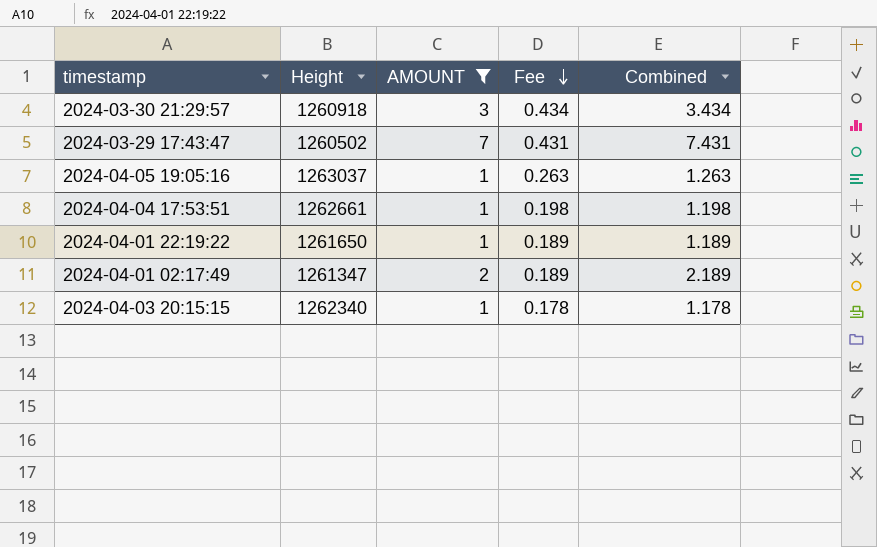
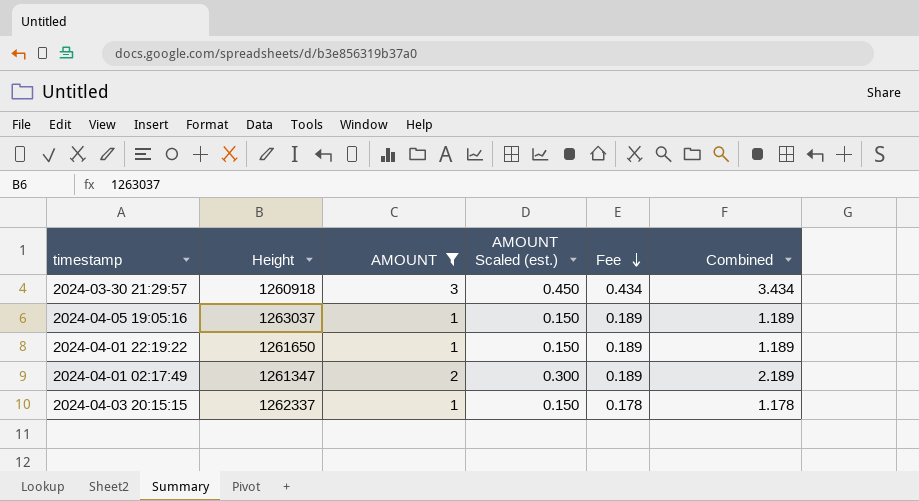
column AMOUNT Scaled (est.) | formula: none -> [AMOUNT] * 0.15
row 2024-03-29 17:43:47: 1260502 | 7 | 0.431 | 7.431 -> none
row 2024-04-04 17:53:51: 1262661 | 1 | 0.198 | 1.198 -> none
2024-04-05 19:05:16 | Fee: 0.263 -> 0.189
2024-04-05 19:05:16 | Combined: 1.263 -> 1.189
2024-04-03 20:15:15 | Height: 1262340 -> 1262337

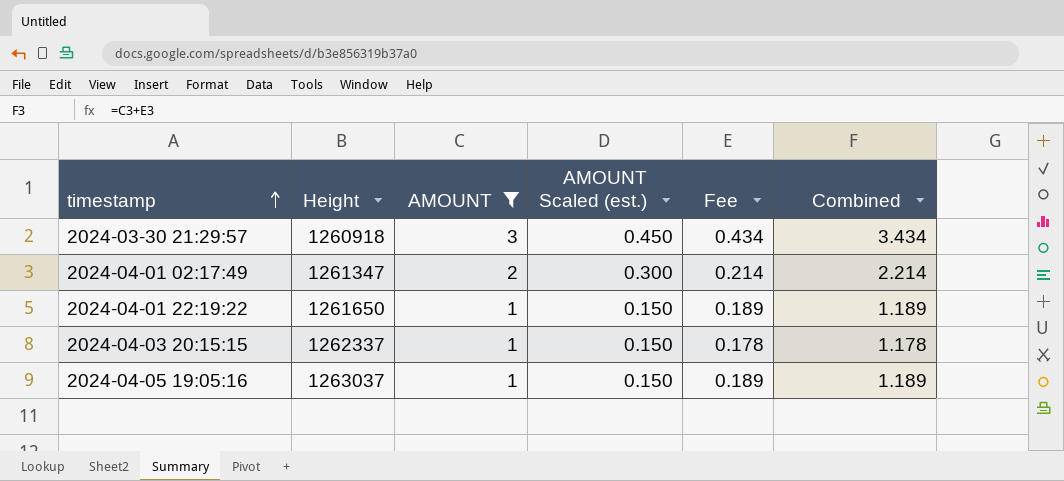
row order: Fee descending -> timestamp ascending
2024-04-01 02:17:49 | Fee: 0.189 -> 0.214
2024-04-01 02:17:49 | Combined: 2.189 -> 2.214

